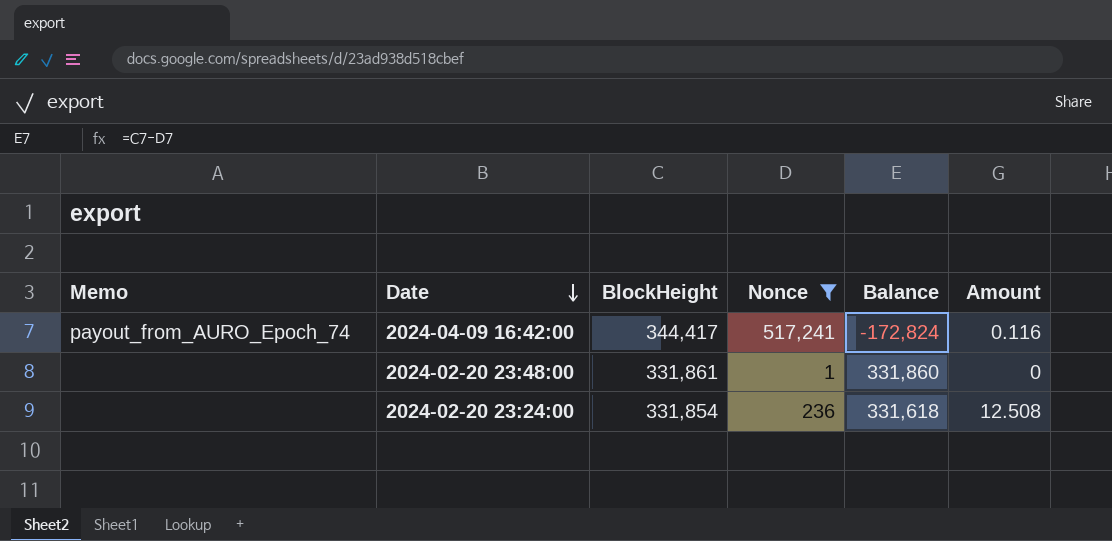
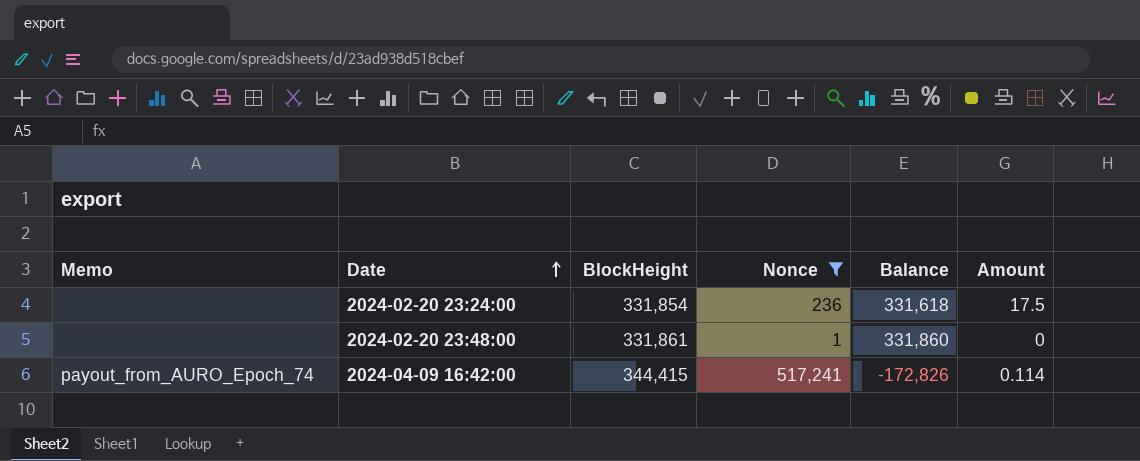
row order: Date descending -> Date ascending
2024-02-20 23:24:00 | Amount: 12.508 -> 17.5
2024-04-09 16:42:00 | BlockHeight: 344,417 -> 344,415
2024-04-09 16:42:00 | Balance: -172,824 -> -172,826
2024-04-09 16:42:00 | Amount: 0.116 -> 0.114

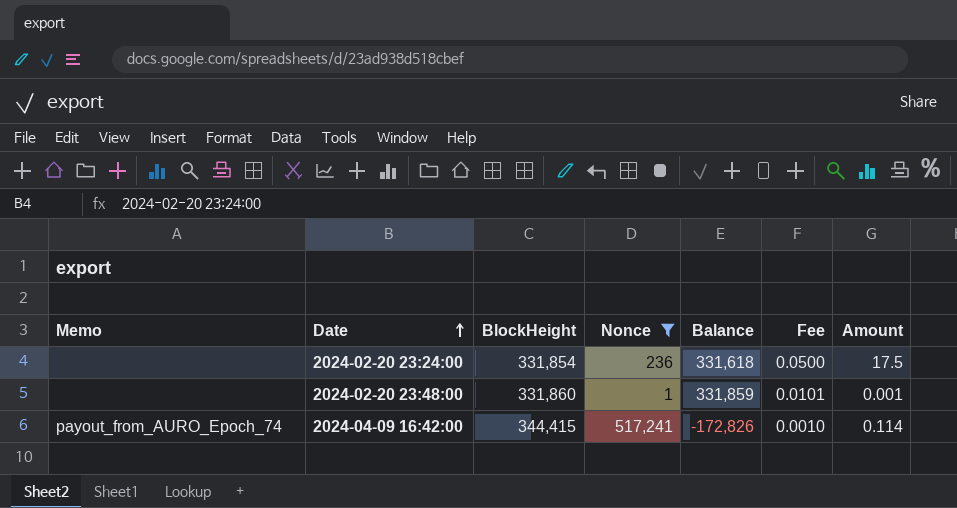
column Fee | position: none -> 6
2024-02-20 23:48:00 | BlockHeight: 331,861 -> 331,860
2024-02-20 23:48:00 | Balance: 331,860 -> 331,859
2024-02-20 23:48:00 | Amount: 0 -> 0.001

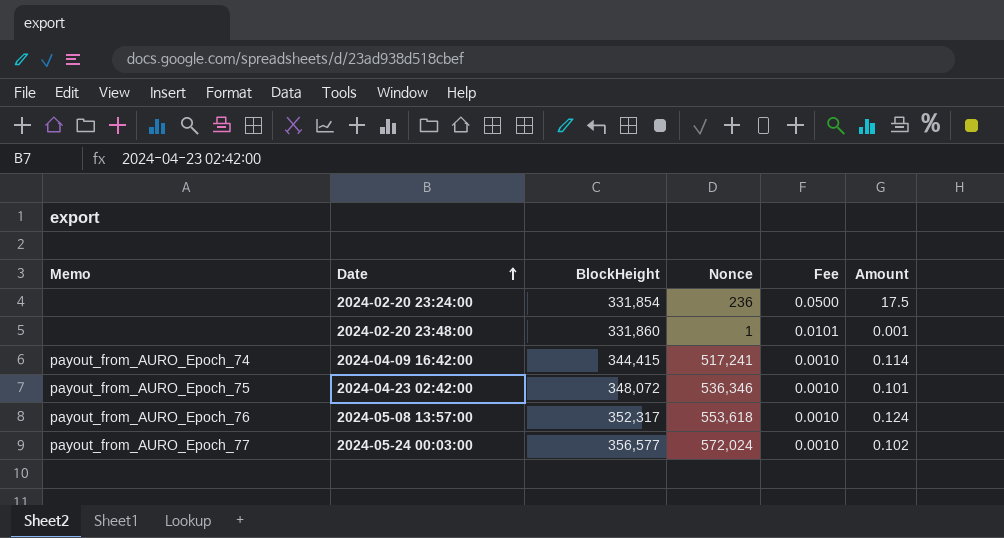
filter: Nonce <= 517,241 -> none
column Balance | formula: [BlockHeight] - [Nonce] -> none

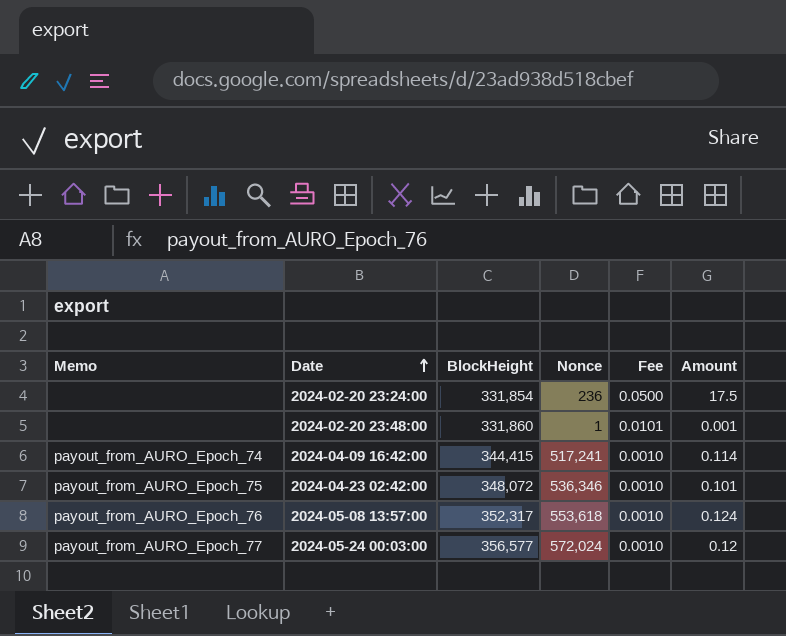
2024-05-24 00:03:00 | Amount: 0.102 -> 0.12

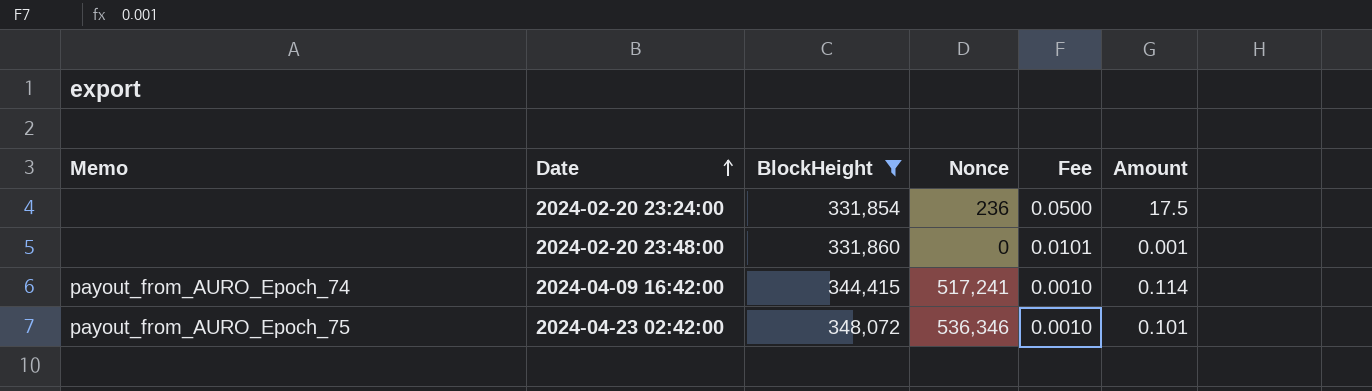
filter: none -> BlockHeight <= 348,072
2024-02-20 23:48:00 | Nonce: 1 -> 0

